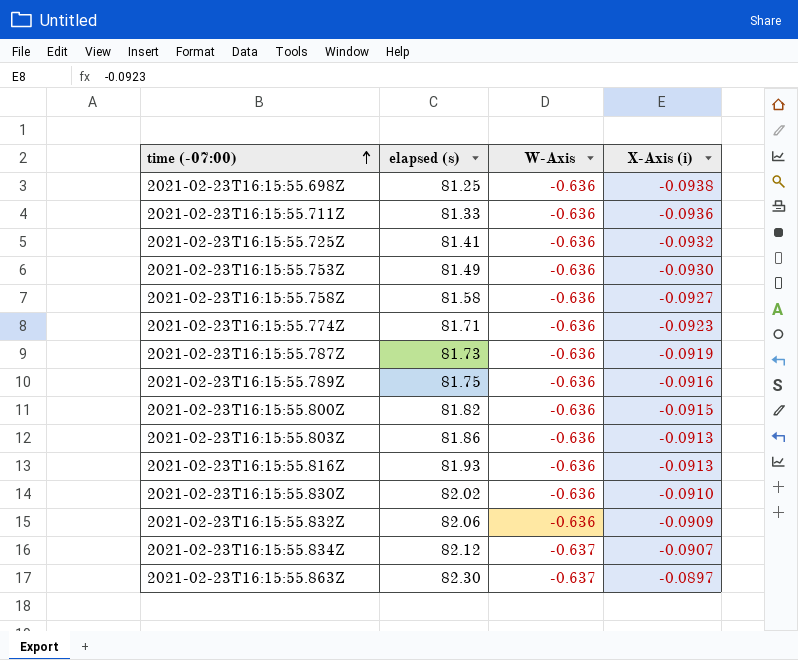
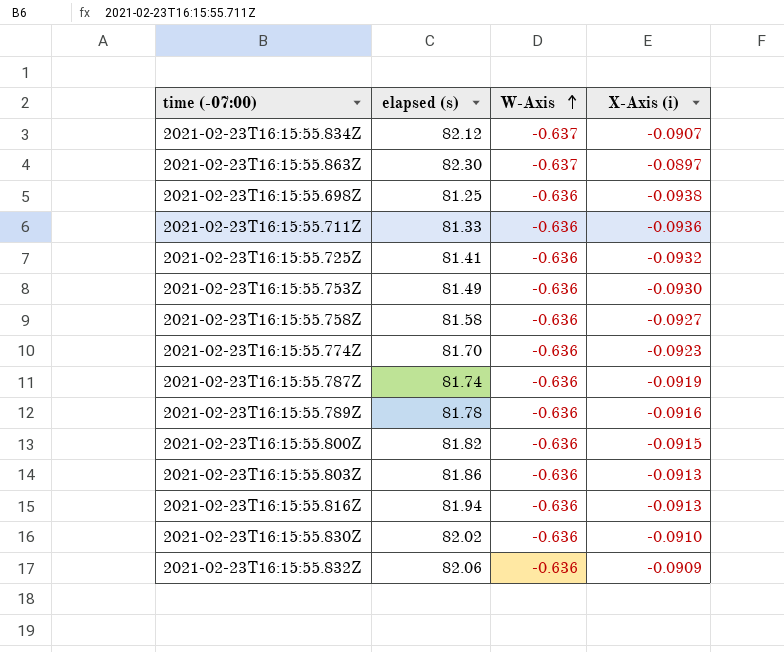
row order: time (-07:00) ascending -> W-Axis ascending
2021-02-23T16:15:55.774Z | elapsed (s): 81.71 -> 81.70
2021-02-23T16:15:55.787Z | elapsed (s): 81.73 -> 81.74
2021-02-23T16:15:55.789Z | elapsed (s): 81.75 -> 81.78
2021-02-23T16:15:55.816Z | elapsed (s): 81.93 -> 81.94

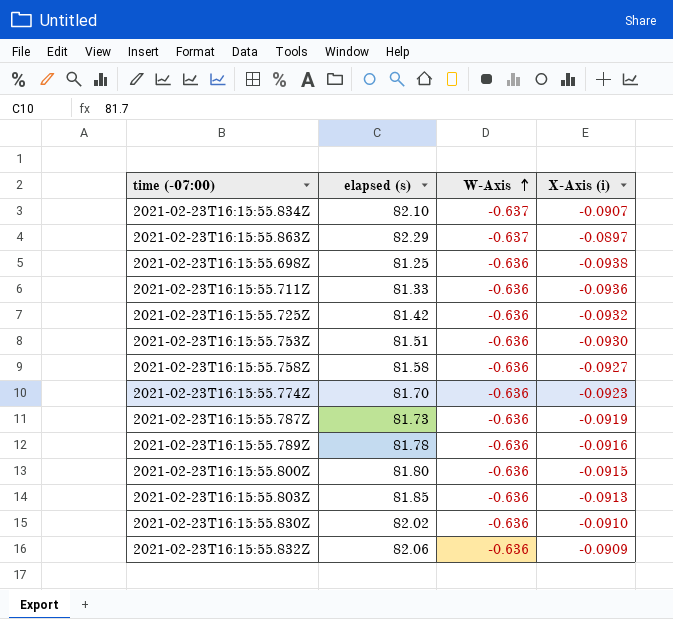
row 2021-02-23T16:15:55.816Z: 81.94 | -0.636 | -0.0913 -> none
2021-02-23T16:15:55.834Z | elapsed (s): 82.12 -> 82.10
2021-02-23T16:15:55.863Z | elapsed (s): 82.30 -> 82.29
2021-02-23T16:15:55.725Z | elapsed (s): 81.41 -> 81.42
2021-02-23T16:15:55.753Z | elapsed (s): 81.49 -> 81.51
2021-02-23T16:15:55.787Z | elapsed (s): 81.74 -> 81.73
2021-02-23T16:15:55.800Z | elapsed (s): 81.82 -> 81.80
2021-02-23T16:15:55.803Z | elapsed (s): 81.86 -> 81.85

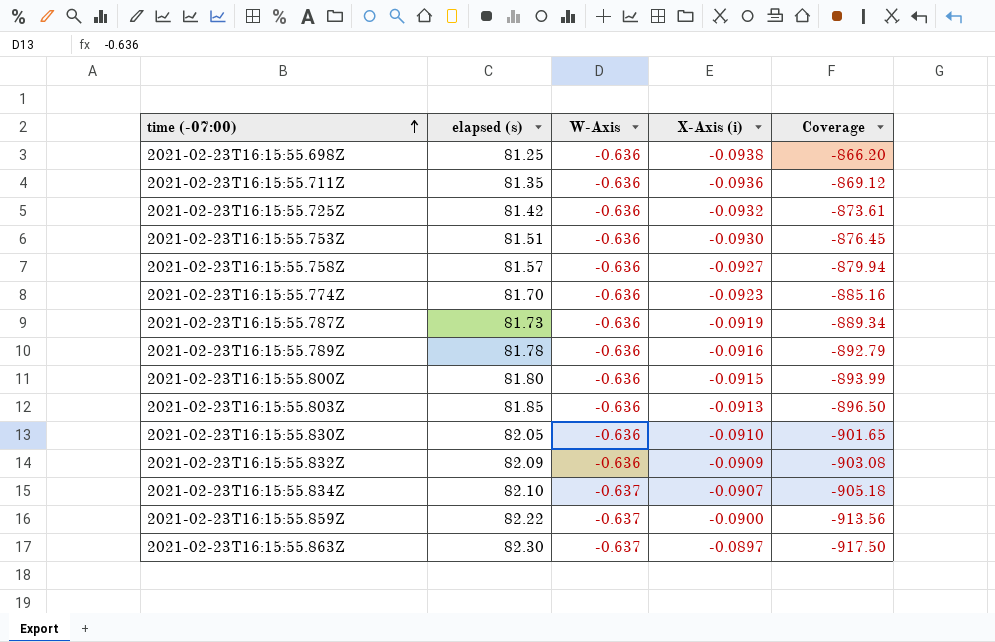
row order: W-Axis ascending -> time (-07:00) ascending
column Coverage | formula: none -> [elapsed (s)] / [X-Axis (i)]
2021-02-23T16:15:55.711Z | elapsed (s): 81.33 -> 81.35
2021-02-23T16:15:55.758Z | elapsed (s): 81.58 -> 81.57
2021-02-23T16:15:55.830Z | elapsed (s): 82.02 -> 82.05
2021-02-23T16:15:55.832Z | elapsed (s): 82.06 -> 82.09
row 2021-02-23T16:15:55.859Z: none -> 82.22 | -0.637 | -0.0900 | -913.56
2021-02-23T16:15:55.863Z | elapsed (s): 82.29 -> 82.30

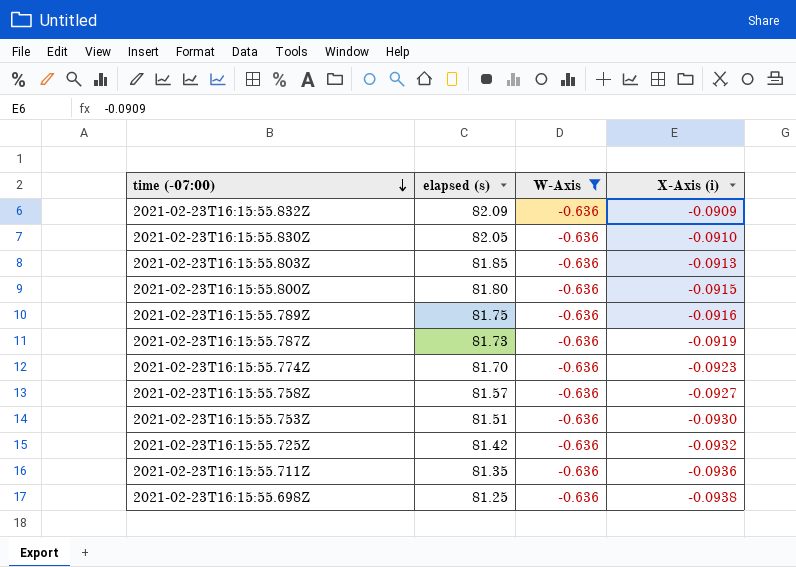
filter: none -> W-Axis = -0.636
row order: time (-07:00) ascending -> time (-07:00) descending
column Coverage | formula: [elapsed (s)] / [X-Axis (i)] -> none
2021-02-23T16:15:55.789Z | elapsed (s): 81.78 -> 81.75

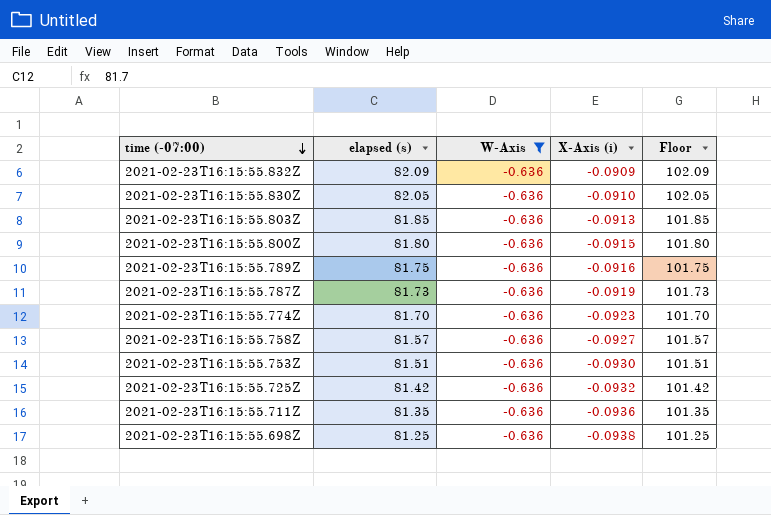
column Floor | formula: none -> [elapsed (s)] + 20

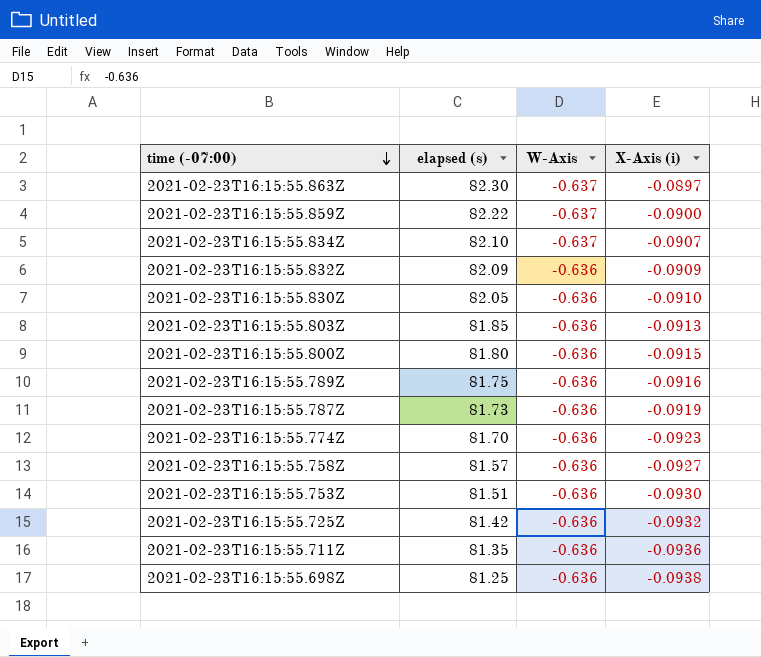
filter: W-Axis = -0.636 -> none
column Floor | formula: [elapsed (s)] + 20 -> none

